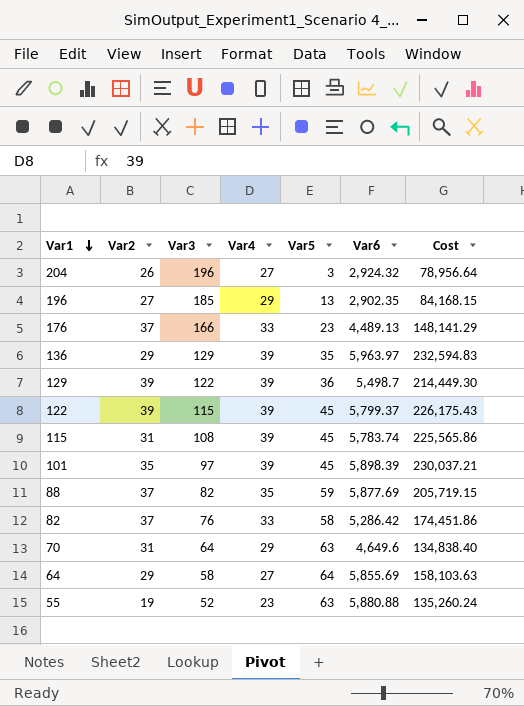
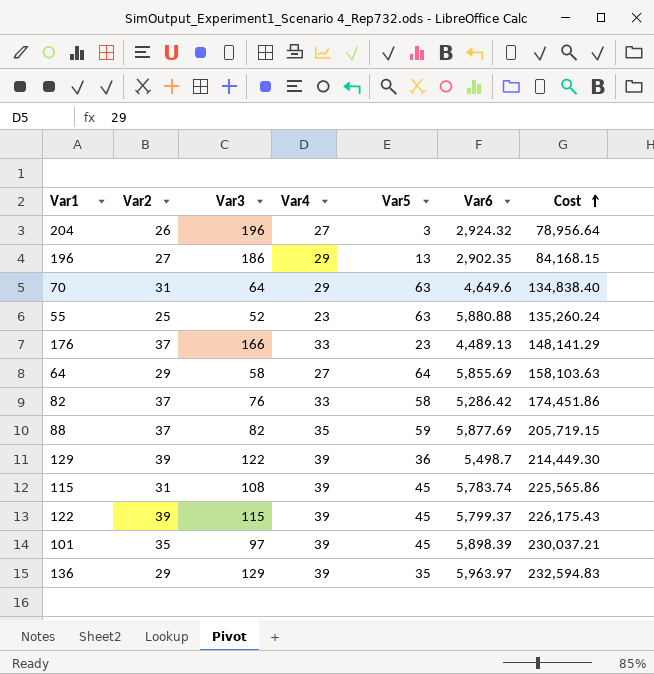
row order: Var1 descending -> Cost ascending
196 | Var3: 185 -> 186
55 | Var2: 19 -> 25

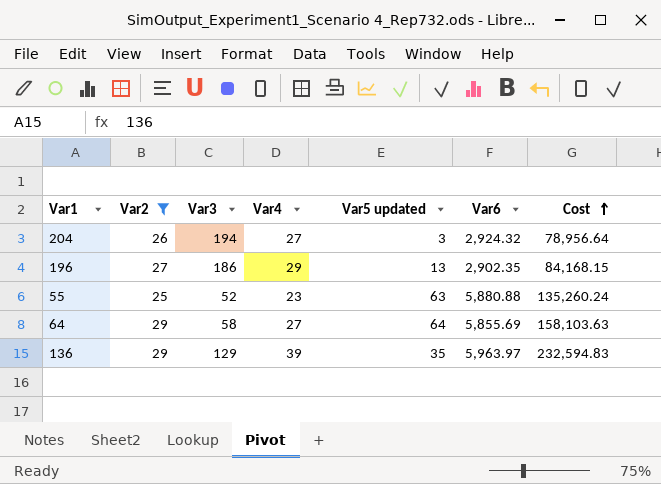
filter: none -> Var2 <= 29
column name: Var5 -> Var5 updated
204 | Var3: 196 -> 194

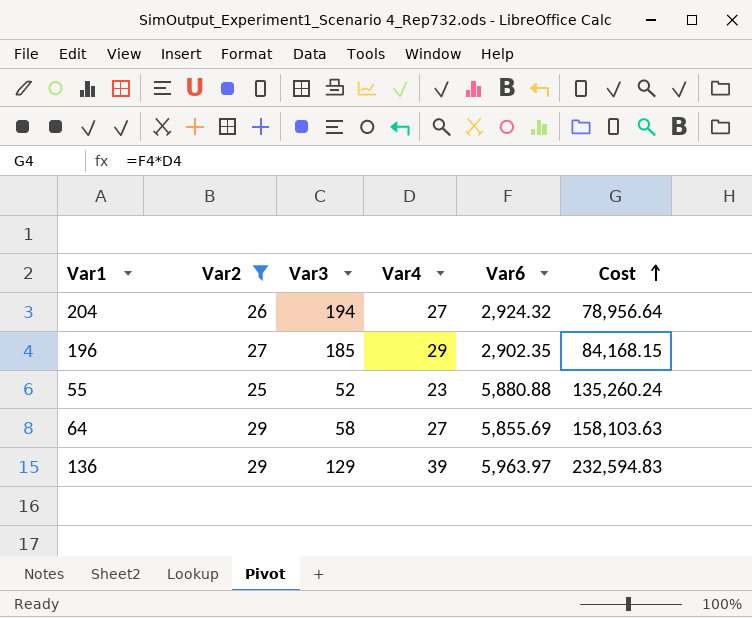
column Var5 updated | position: 5 -> none
196 | Var3: 186 -> 185

